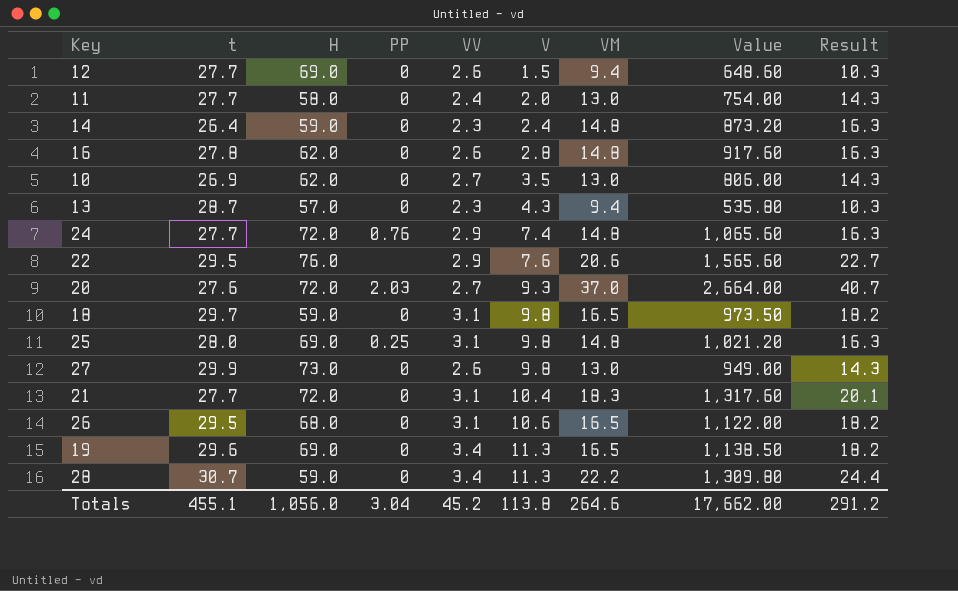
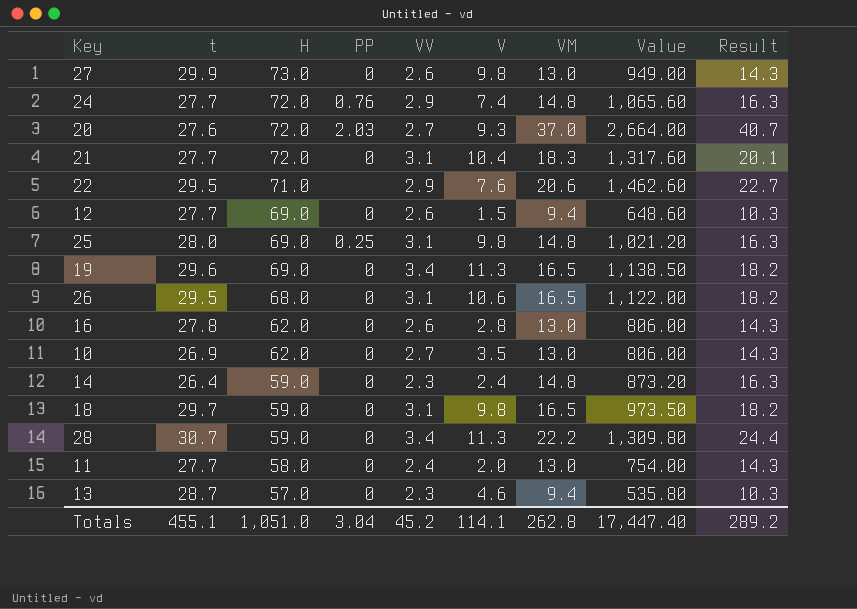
row order: V ascending -> H descending
22 | H: 76.0 -> 71.0
22 | Value: 1,565.60 -> 1,462.60
16 | VM: 14.8 -> 13.0
16 | Value: 917.60 -> 806.00
16 | Result: 16.3 -> 14.3
13 | V: 4.3 -> 4.6
Totals | H: 1,056.0 -> 1,051.0
Totals | V: 113.8 -> 114.1
Totals | VM: 264.6 -> 262.8
Totals | Value: 17,662.00 -> 17,447.40
Totals | Result: 291.2 -> 289.2

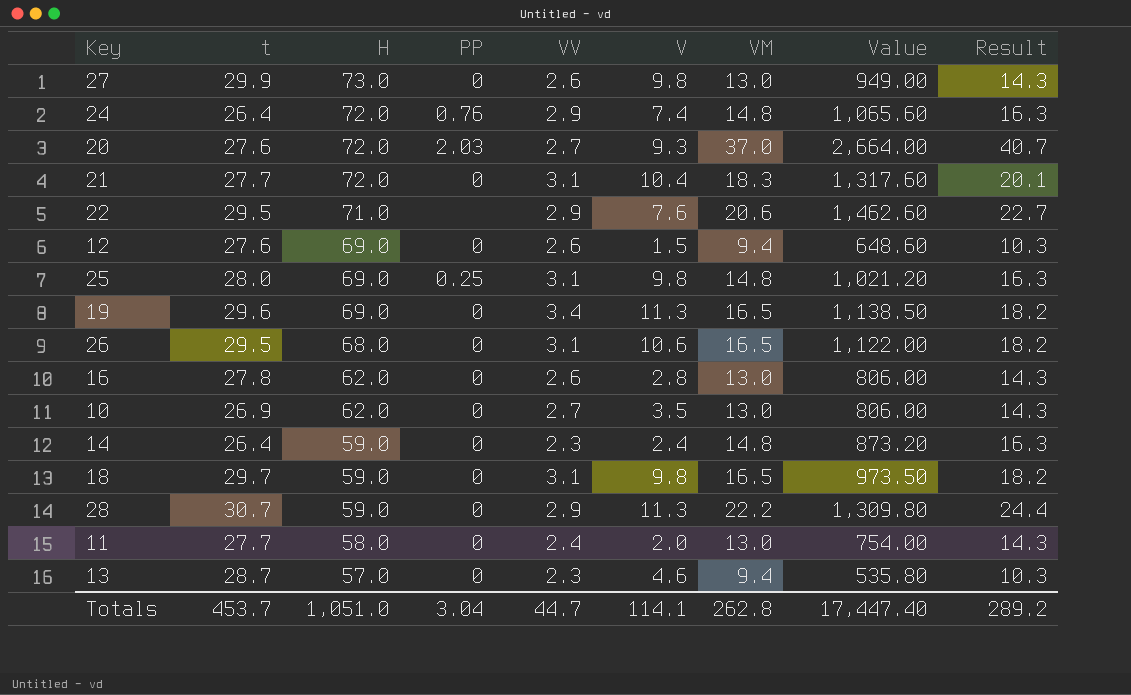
24 | t: 27.7 -> 26.4
12 | t: 27.7 -> 27.6
28 | VV: 3.4 -> 2.9
Totals | t: 455.1 -> 453.7
Totals | VV: 45.2 -> 44.7

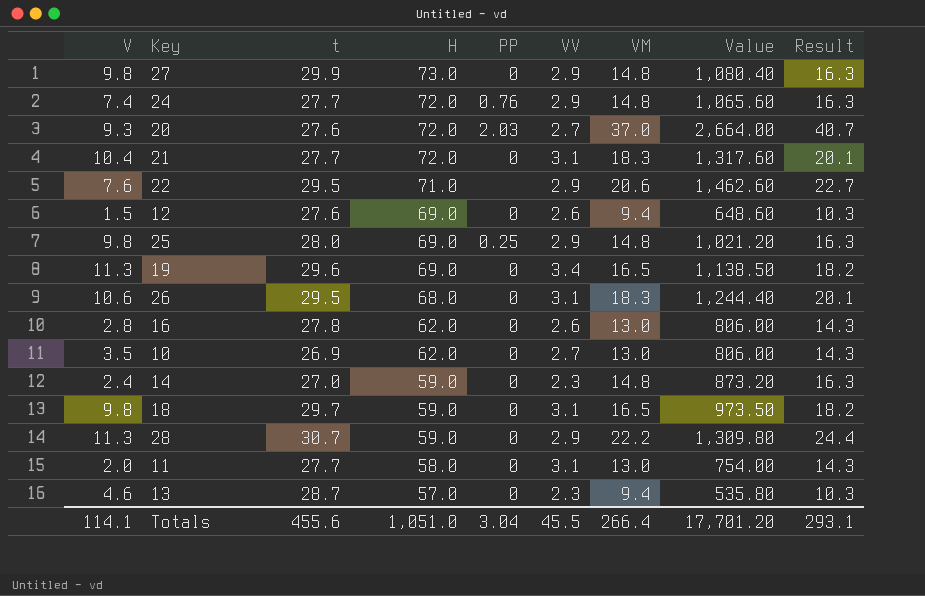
column V | position: 6 -> 1
27 | VV: 2.6 -> 2.9
27 | VM: 13.0 -> 14.8
27 | Value: 949.00 -> 1,080.40
27 | Result: 14.3 -> 16.3
24 | t: 26.4 -> 27.7
25 | VV: 3.1 -> 2.9
26 | VM: 16.5 -> 18.3
26 | Value: 1,122.00 -> 1,244.40
26 | Result: 18.2 -> 20.1
14 | t: 26.4 -> 27.0
11 | VV: 2.4 -> 3.1
Totals | t: 453.7 -> 455.6
Totals | VV: 44.7 -> 45.5
Totals | VM: 262.8 -> 266.4
Totals | Value: 17,447.40 -> 17,701.20
Totals | Result: 289.2 -> 293.1

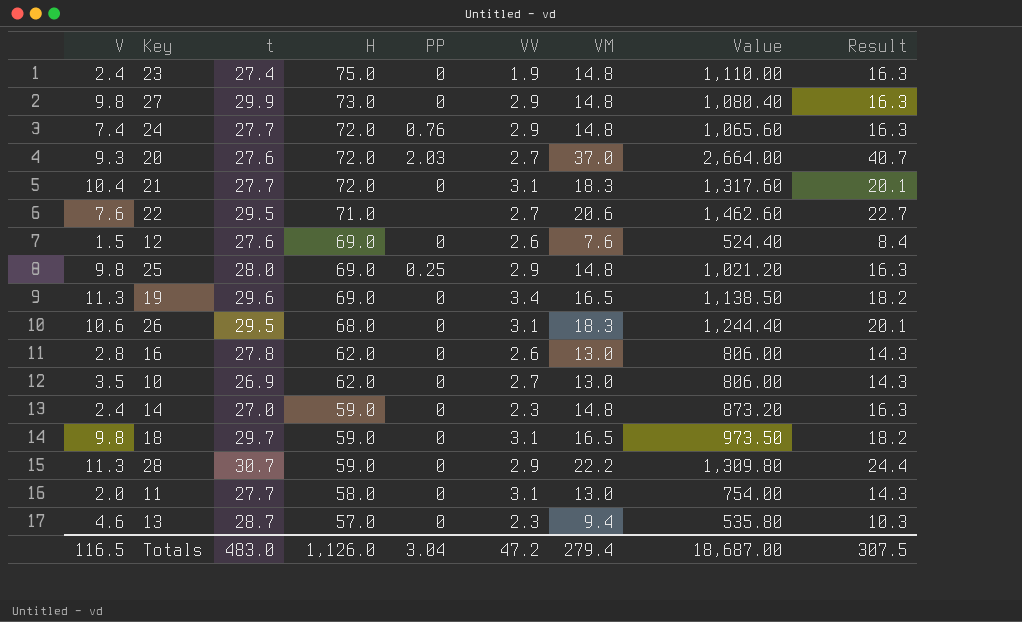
row 23: none -> 2.4 | 27.4 | 75.0 | 0 | 1.9 | 14.8 | 1,110.00 | 16.3
22 | VV: 2.9 -> 2.7
12 | VM: 9.4 -> 7.6
12 | Value: 648.60 -> 524.40
12 | Result: 10.3 -> 8.4
Totals | V: 114.1 -> 116.5
Totals | t: 455.6 -> 483.0
Totals | H: 1,051.0 -> 1,126.0
Totals | VV: 45.5 -> 47.2
Totals | VM: 266.4 -> 279.4
Totals | Value: 17,701.20 -> 18,687.00
Totals | Result: 293.1 -> 307.5

